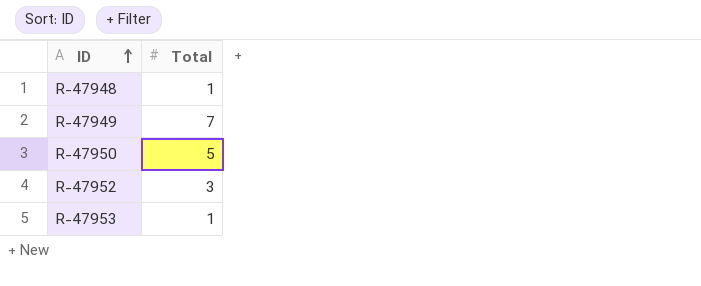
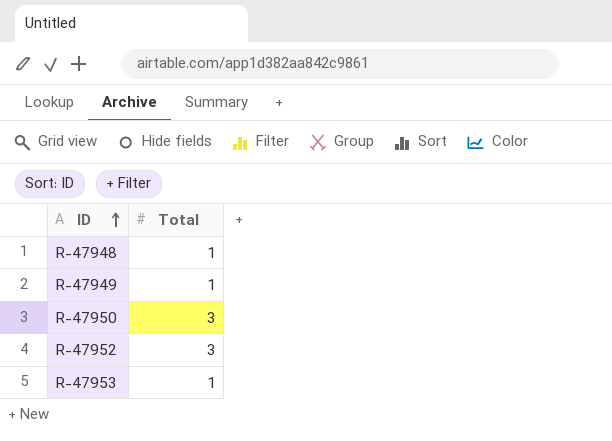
R-47949 | Total: 7 -> 1
R-47950 | Total: 5 -> 3

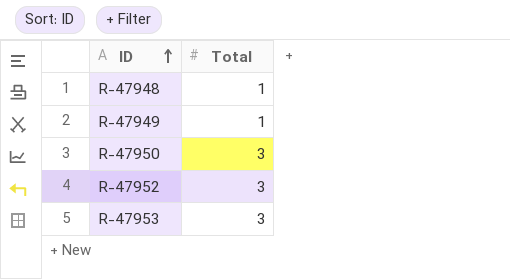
R-47953 | Total: 1 -> 3

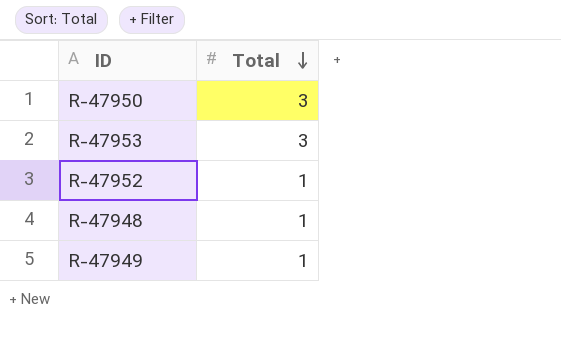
row order: ID ascending -> Total descending
R-47952 | Total: 3 -> 1

